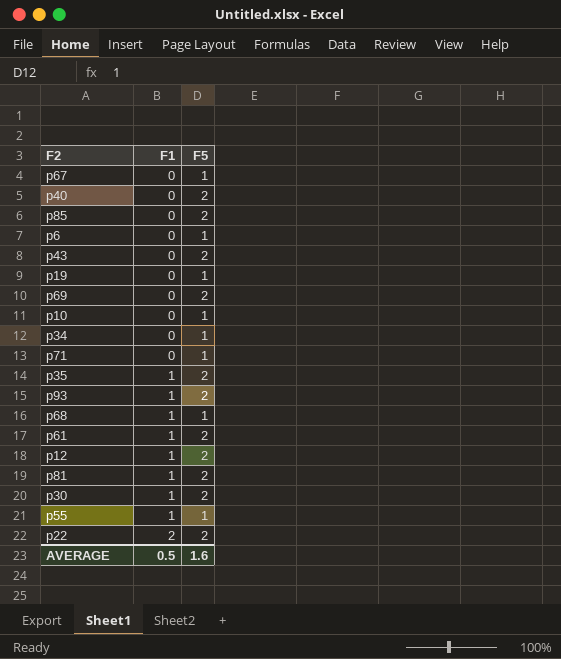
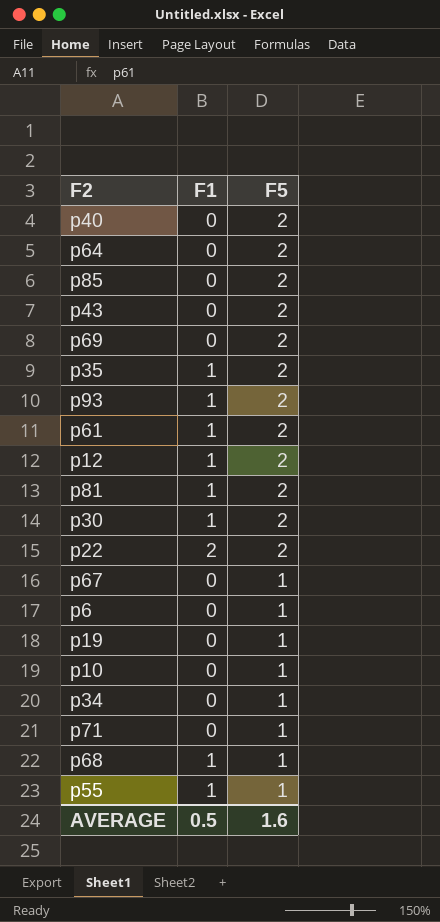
row order: F1 ascending -> F5 descending
row p64: none -> 0 | 2

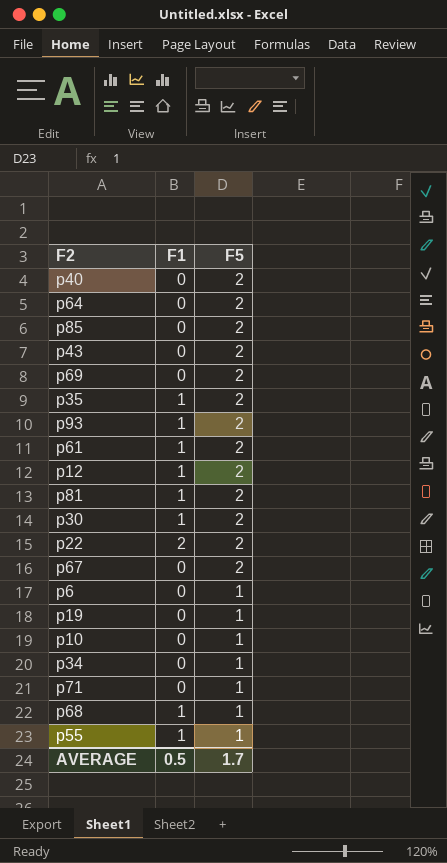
p67 | F5: 1 -> 2
AVERAGE | F5: 1.6 -> 1.7

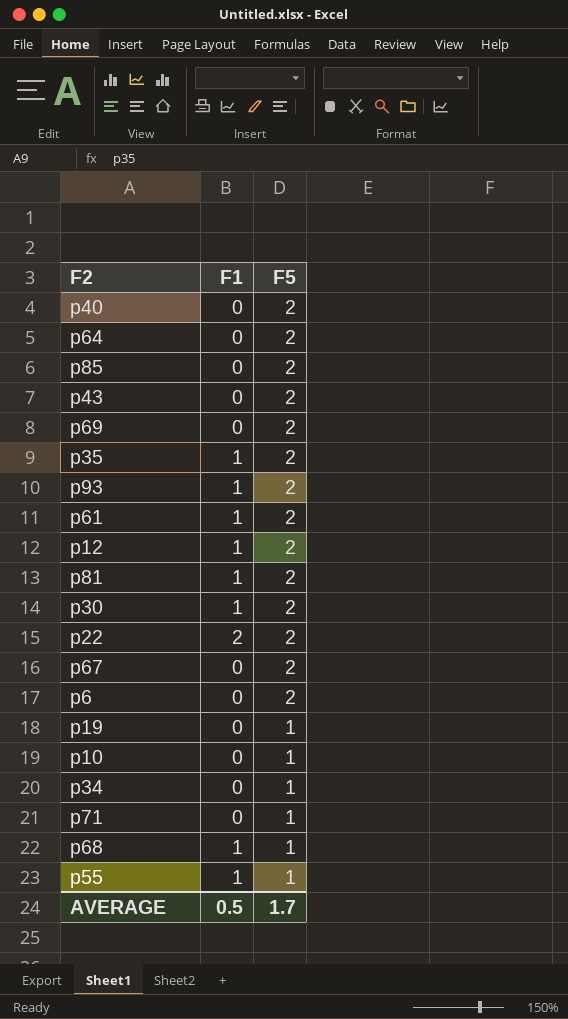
p6 | F5: 1 -> 2

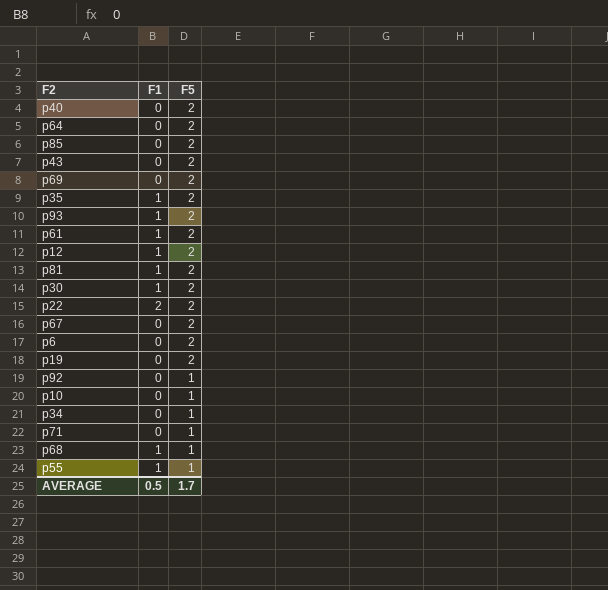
p19 | F5: 1 -> 2
row p92: none -> 0 | 1

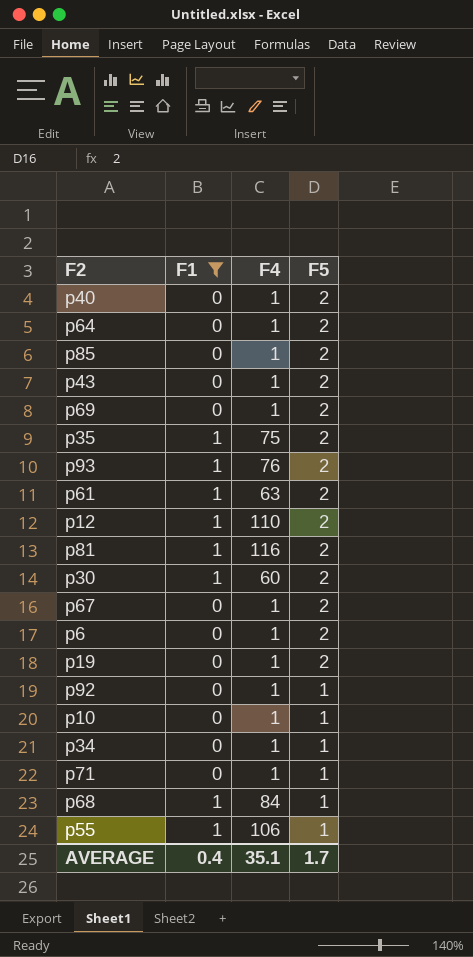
filter: none -> F1 != 2
column F4 | position: none -> 3
AVERAGE | F1: 0.5 -> 0.4

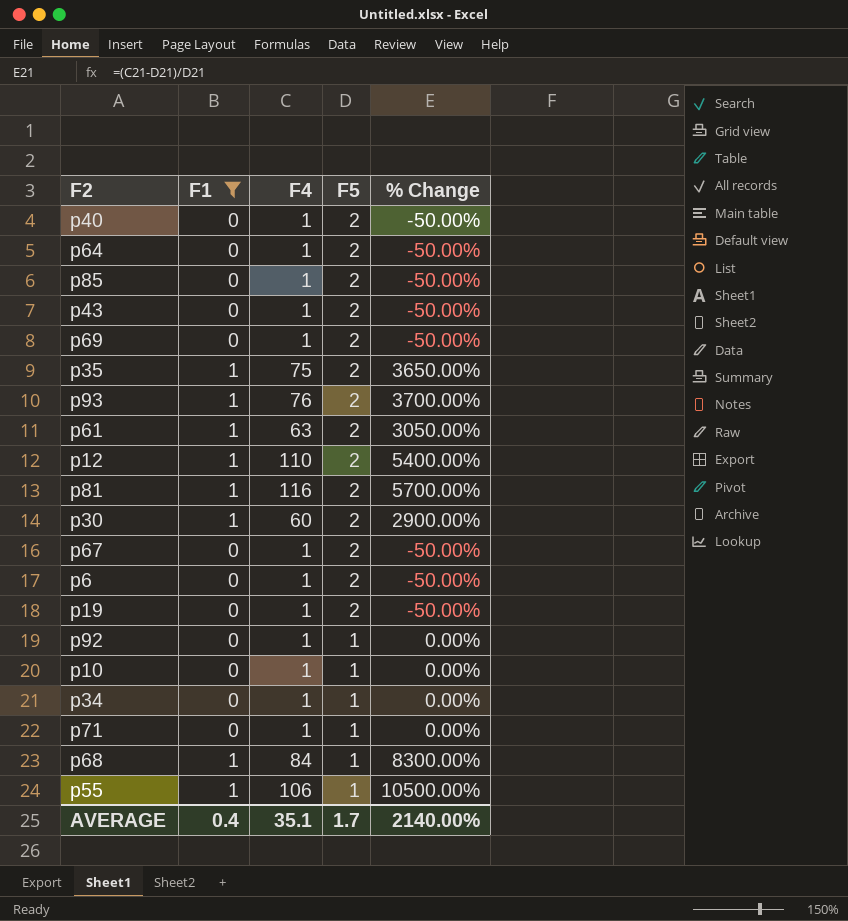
column % Change | formula: none -> ([F4] - [F5]) / [F5]

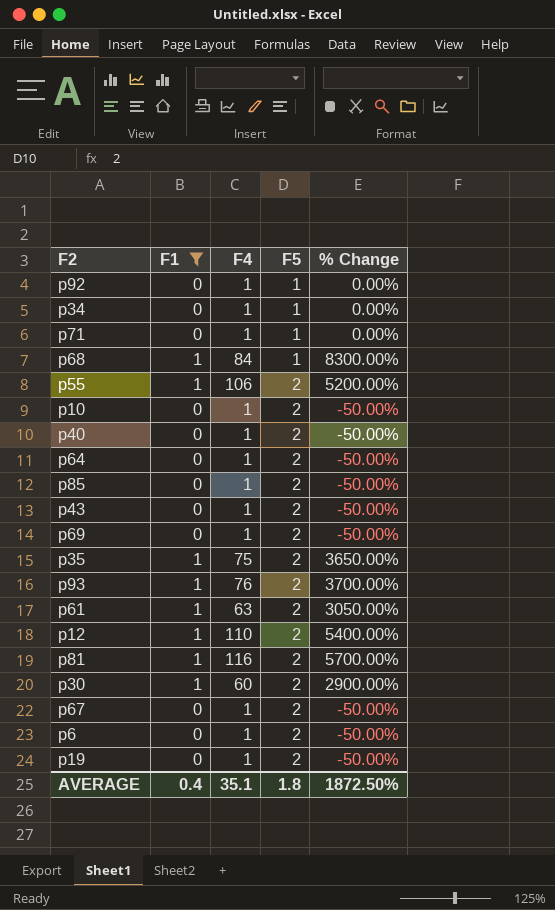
row order: F5 descending -> F5 ascending
p55 | F5: 1 -> 2
p55 | % Change: 10500.00% -> 5200.00%
p10 | F5: 1 -> 2
p10 | % Change: 0.00% -> -50.00%
AVERAGE | F5: 1.7 -> 1.8
AVERAGE | % Change: 2140.00% -> 1872.50%

